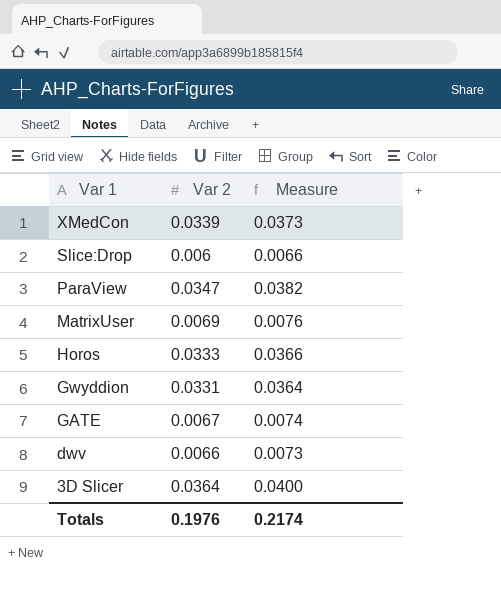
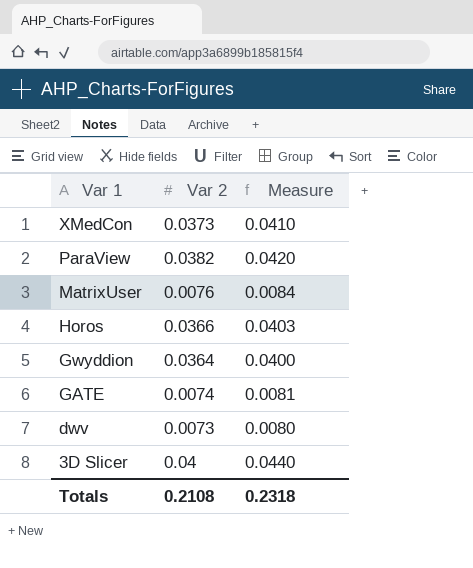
row Slice:Drop: 0.006 | 0.0066 -> none
XMedCon | Var 2: 0.0339 -> 0.0373
XMedCon | Measure: 0.0373 -> 0.0410
ParaView | Var 2: 0.0347 -> 0.0382
ParaView | Measure: 0.0382 -> 0.0420
MatrixUser | Var 2: 0.0069 -> 0.0076
MatrixUser | Measure: 0.0076 -> 0.0084
Horos | Var 2: 0.0333 -> 0.0366
Horos | Measure: 0.0366 -> 0.0403
Gwyddion | Var 2: 0.0331 -> 0.0364
Gwyddion | Measure: 0.0364 -> 0.0400
GATE | Var 2: 0.0067 -> 0.0074
GATE | Measure: 0.0074 -> 0.0081
dwv | Var 2: 0.0066 -> 0.0073
dwv | Measure: 0.0073 -> 0.0080
3D Slicer | Var 2: 0.0364 -> 0.04
3D Slicer | Measure: 0.0400 -> 0.0440
Totals | Var 2: 0.1976 -> 0.2108
Totals | Measure: 0.2174 -> 0.2318

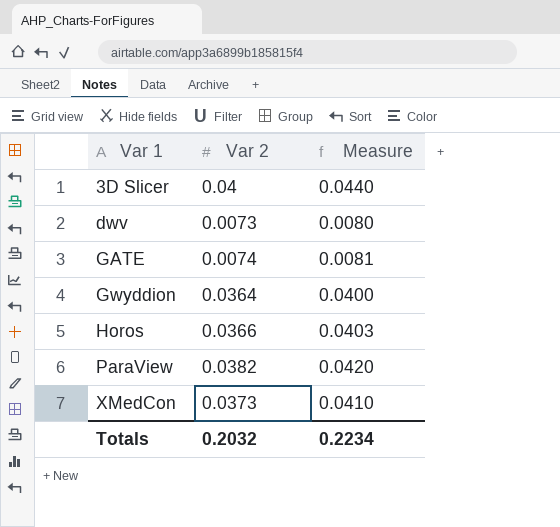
row order: Var 1 descending -> Var 1 ascending
row MatrixUser: 0.0076 | 0.0084 -> none
Totals | Var 2: 0.2108 -> 0.2032
Totals | Measure: 0.2318 -> 0.2234

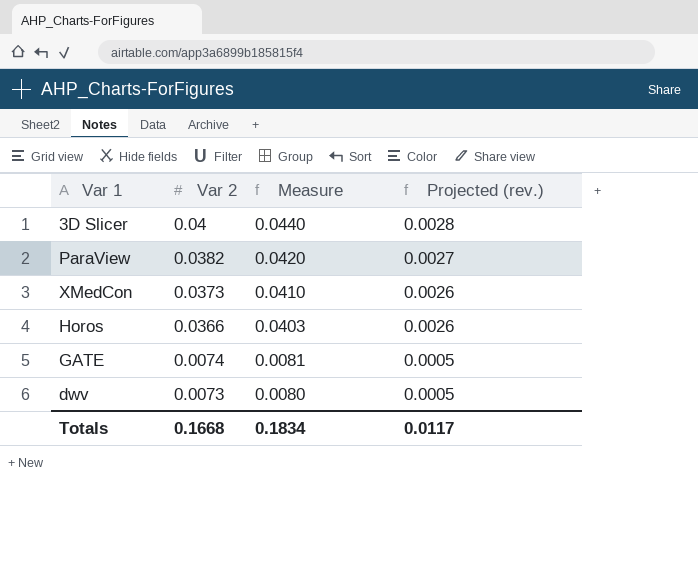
row order: Var 1 ascending -> Var 2 descending
column Projected (rev.) | formula: none -> [Var 2] * 0.07
row Gwyddion: 0.0364 | 0.0400 -> none
Totals | Var 2: 0.2032 -> 0.1668
Totals | Measure: 0.2234 -> 0.1834

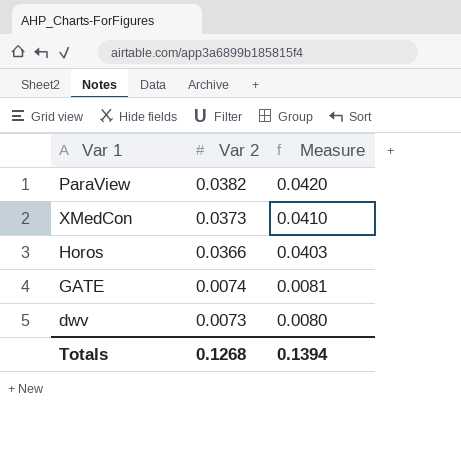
column Projected (rev.) | formula: [Var 2] * 0.07 -> none
row 3D Slicer: 0.04 | 0.0440 | 0.0028 -> none
Totals | Var 2: 0.1668 -> 0.1268
Totals | Measure: 0.1834 -> 0.1394

